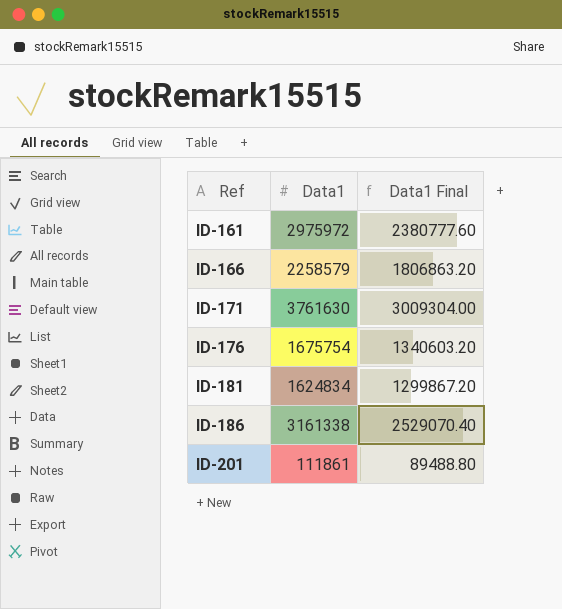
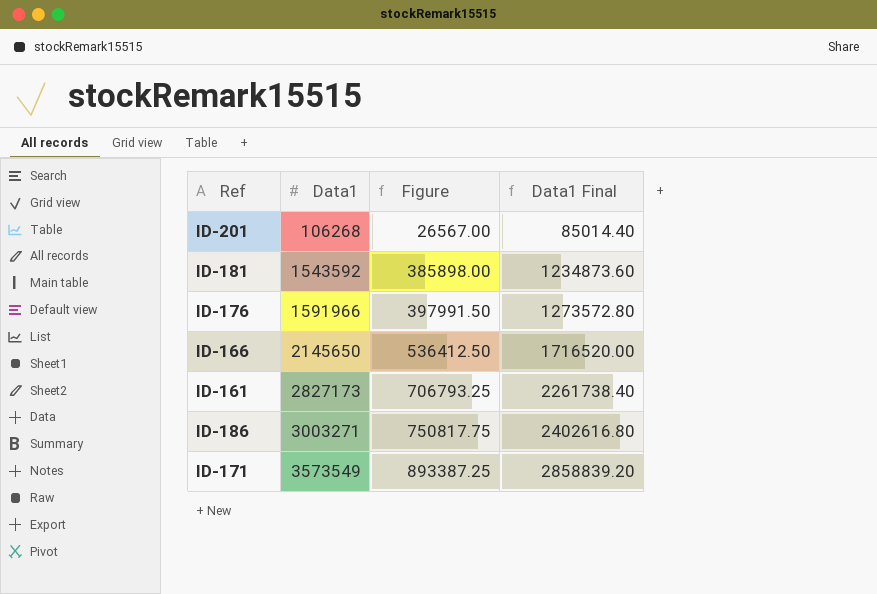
row order: Ref ascending -> Data1 ascending
column Figure | formula: none -> [Data1] * 0.25
ID-201 | Data1: 111861 -> 106268
ID-201 | Data1 Final: 89488.80 -> 85014.40
ID-181 | Data1: 1624834 -> 1543592
ID-181 | Data1 Final: 1299867.20 -> 1234873.60
ID-176 | Data1: 1675754 -> 1591966
ID-176 | Data1 Final: 1340603.20 -> 1273572.80
ID-166 | Data1: 2258579 -> 2145650
ID-166 | Data1 Final: 1806863.20 -> 1716520.00
ID-161 | Data1: 2975972 -> 2827173
ID-161 | Data1 Final: 2380777.60 -> 2261738.40
ID-186 | Data1: 3161338 -> 3003271
ID-186 | Data1 Final: 2529070.40 -> 2402616.80
ID-171 | Data1: 3761630 -> 3573549
ID-171 | Data1 Final: 3009304.00 -> 2858839.20

